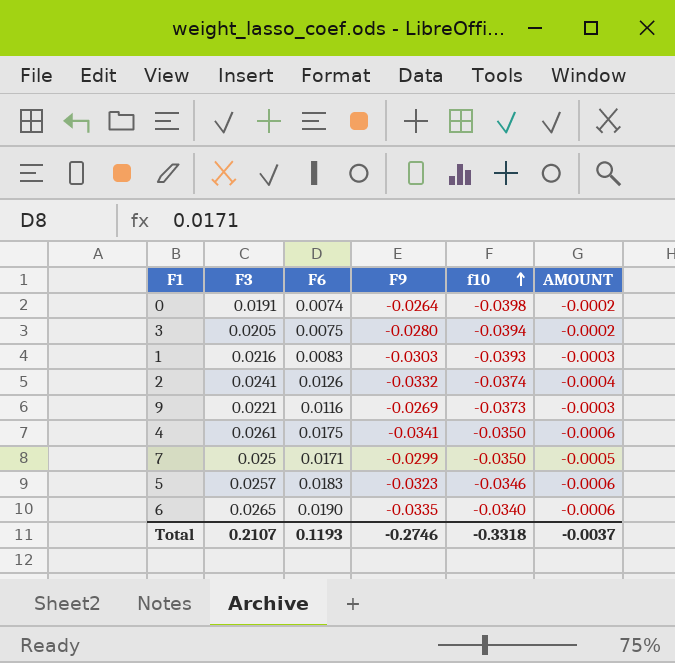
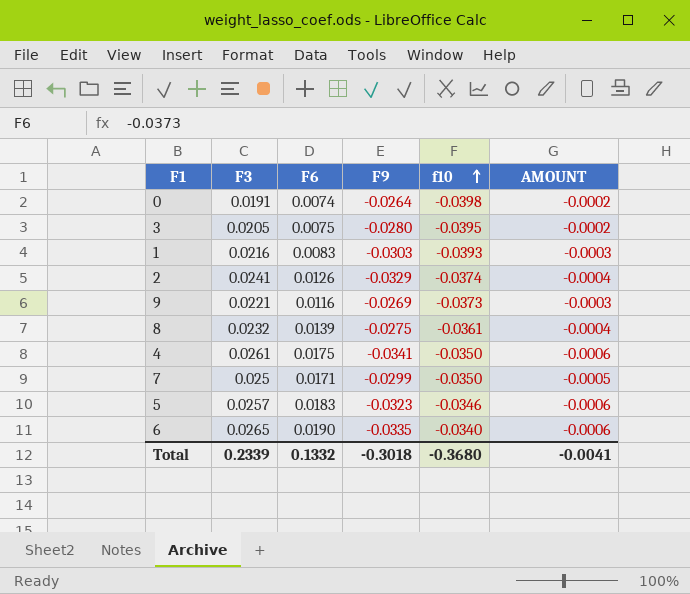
3 | f10: -0.0394 -> -0.0395
2 | F9: -0.0332 -> -0.0329
row 8: none -> 0.0232 | 0.0139 | -0.0275 | -0.0361 | -0.0004
Total | F3: 0.2107 -> 0.2339
Total | F6: 0.1193 -> 0.1332
Total | F9: -0.2746 -> -0.3018
Total | f10: -0.3318 -> -0.3680
Total | AMOUNT: -0.0037 -> -0.0041

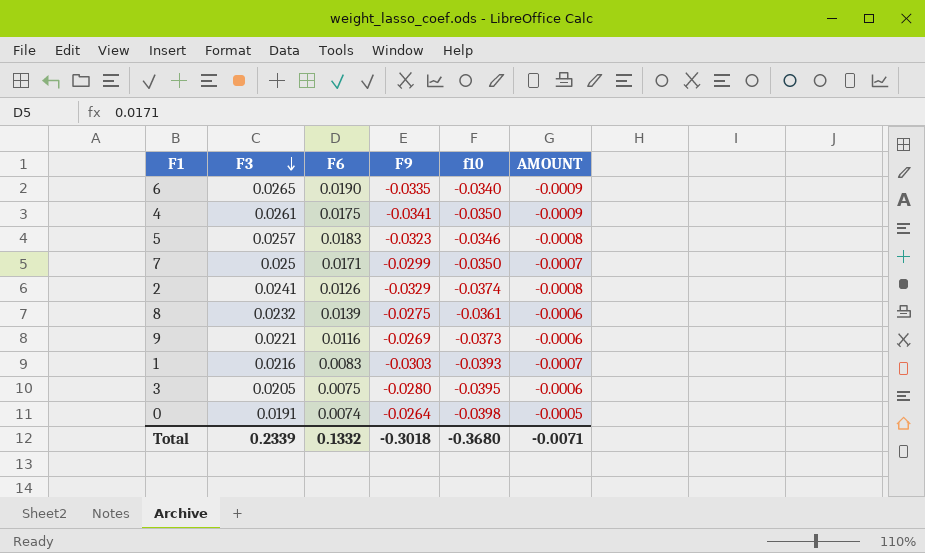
row order: f10 ascending -> F3 descending
column AMOUNT | formula: [F6] * [F9] -> [F3] * [F9]
Total | AMOUNT: -0.0041 -> -0.0071

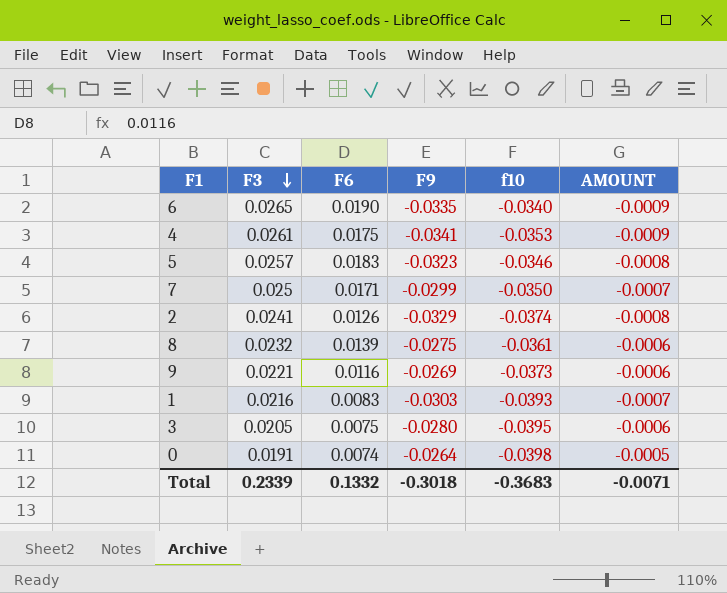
4 | f10: -0.0350 -> -0.0353
Total | f10: -0.3680 -> -0.3683

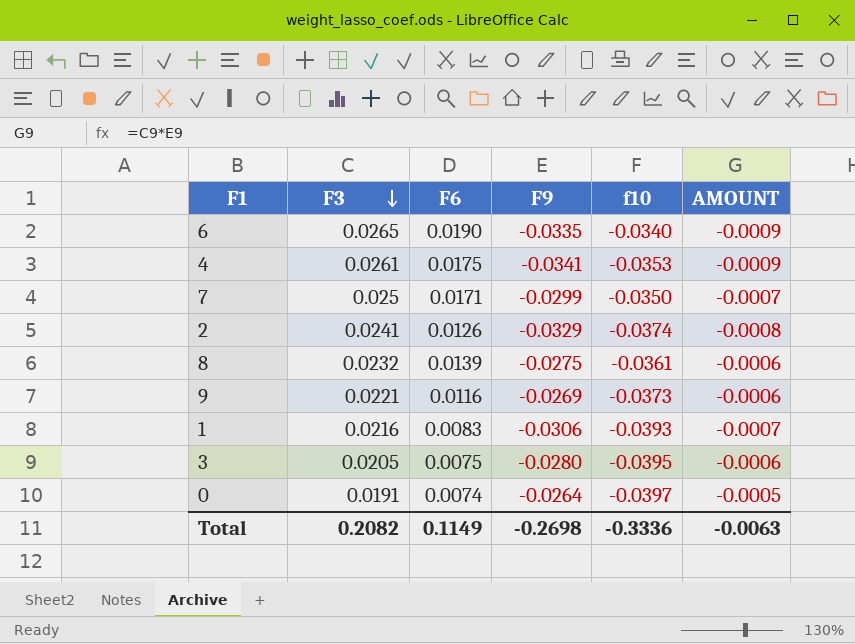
row 5: 0.0257 | 0.0183 | -0.0323 | -0.0346 | -0.0008 -> none
1 | F9: -0.0303 -> -0.0306
0 | f10: -0.0398 -> -0.0397
Total | F3: 0.2339 -> 0.2082
Total | F6: 0.1332 -> 0.1149
Total | F9: -0.3018 -> -0.2698
Total | f10: -0.3683 -> -0.3336
Total | AMOUNT: -0.0071 -> -0.0063

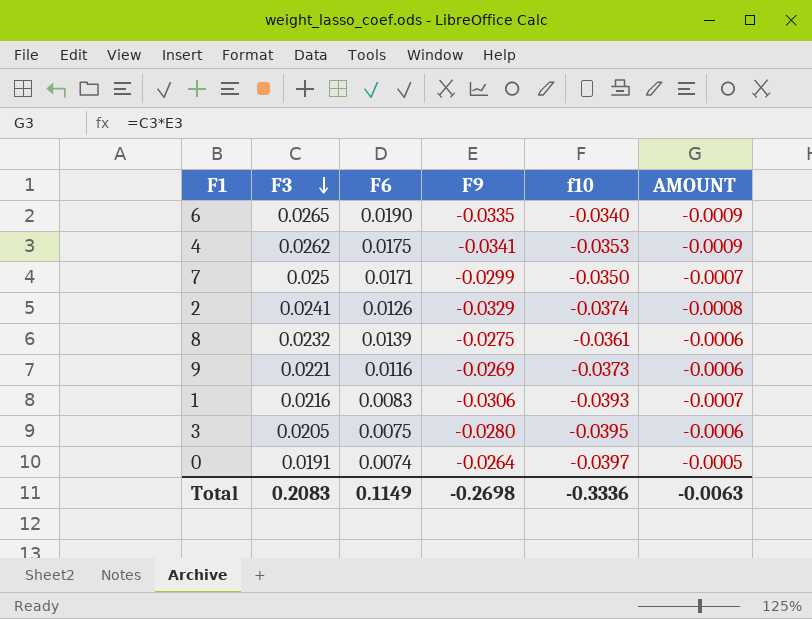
4 | F3: 0.0261 -> 0.0262
Total | F3: 0.2082 -> 0.2083

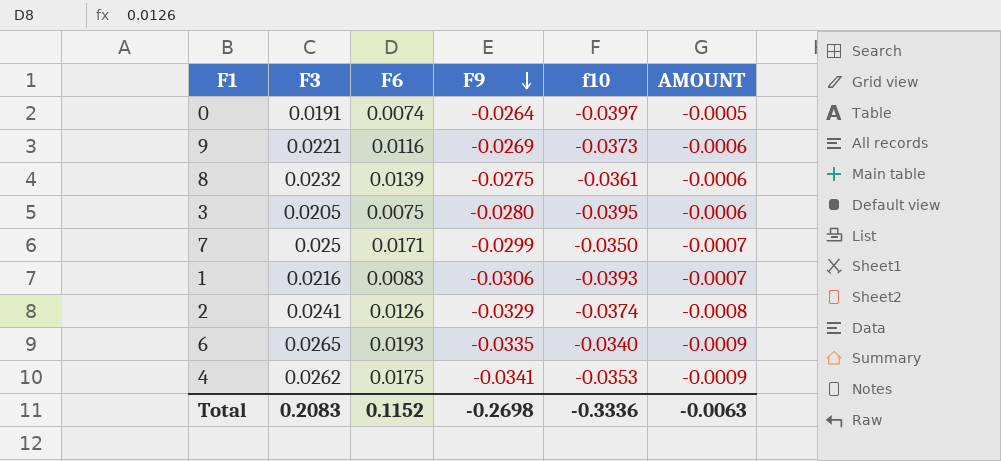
row order: F3 descending -> F9 descending
6 | F6: 0.0190 -> 0.0193
Total | F6: 0.1149 -> 0.1152

